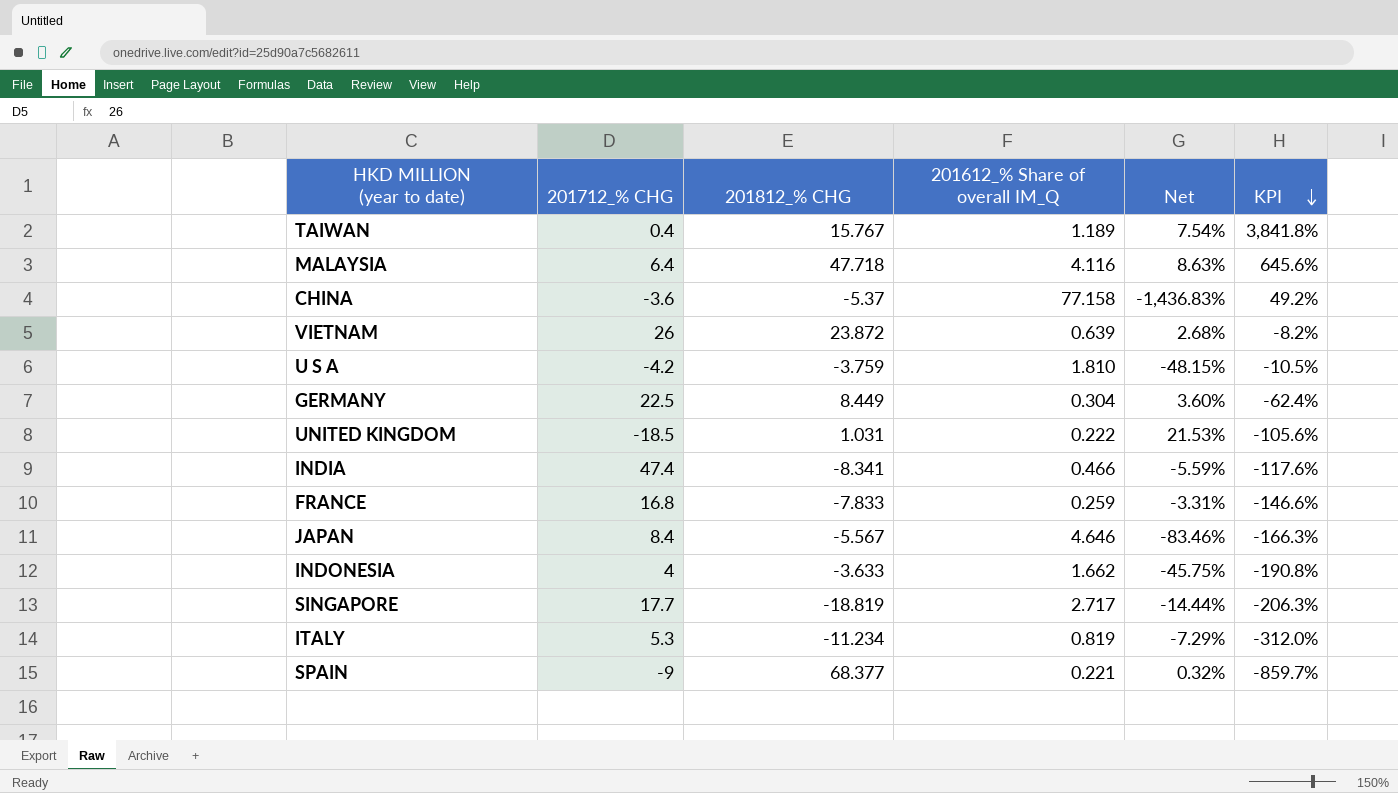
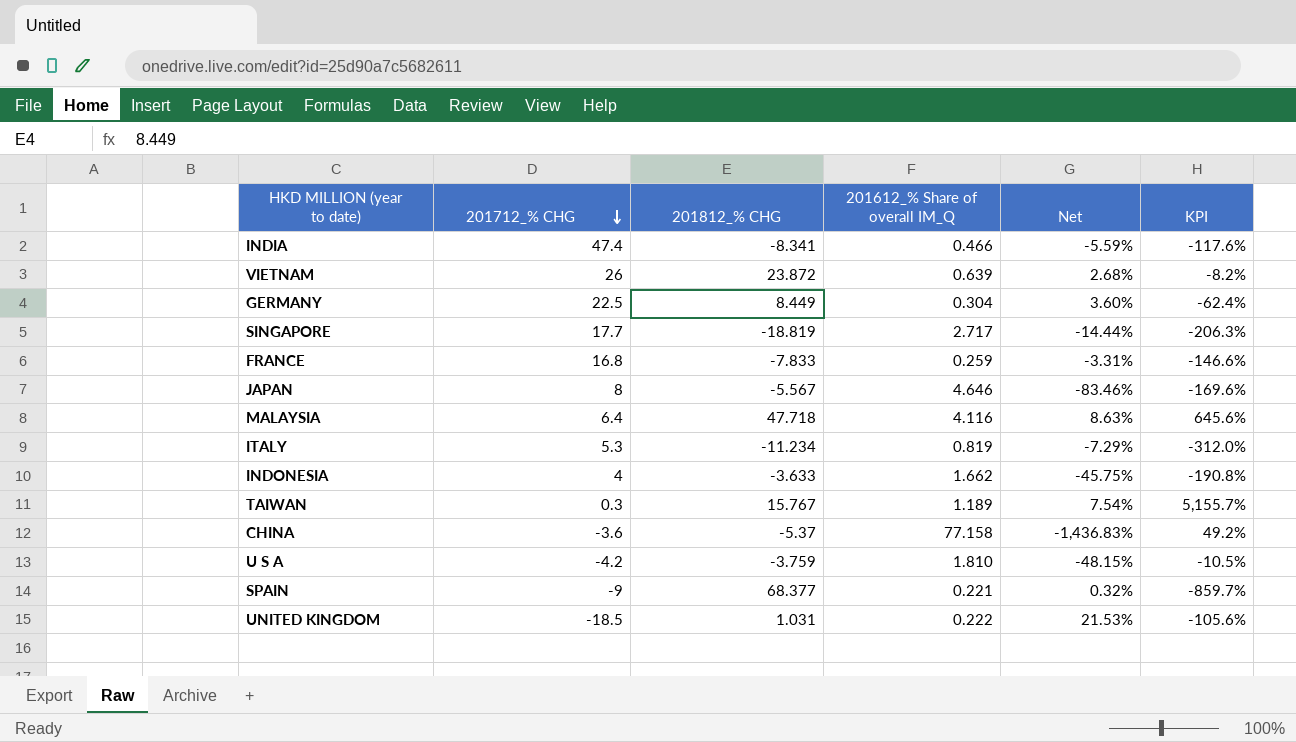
row order: KPI descending -> 201712_% CHG descending
JAPAN | 201712_% CHG: 8.4 -> 8
JAPAN | KPI: -166.3% -> -169.6%
TAIWAN | 201712_% CHG: 0.4 -> 0.3
TAIWAN | KPI: 3,841.8% -> 5,155.7%

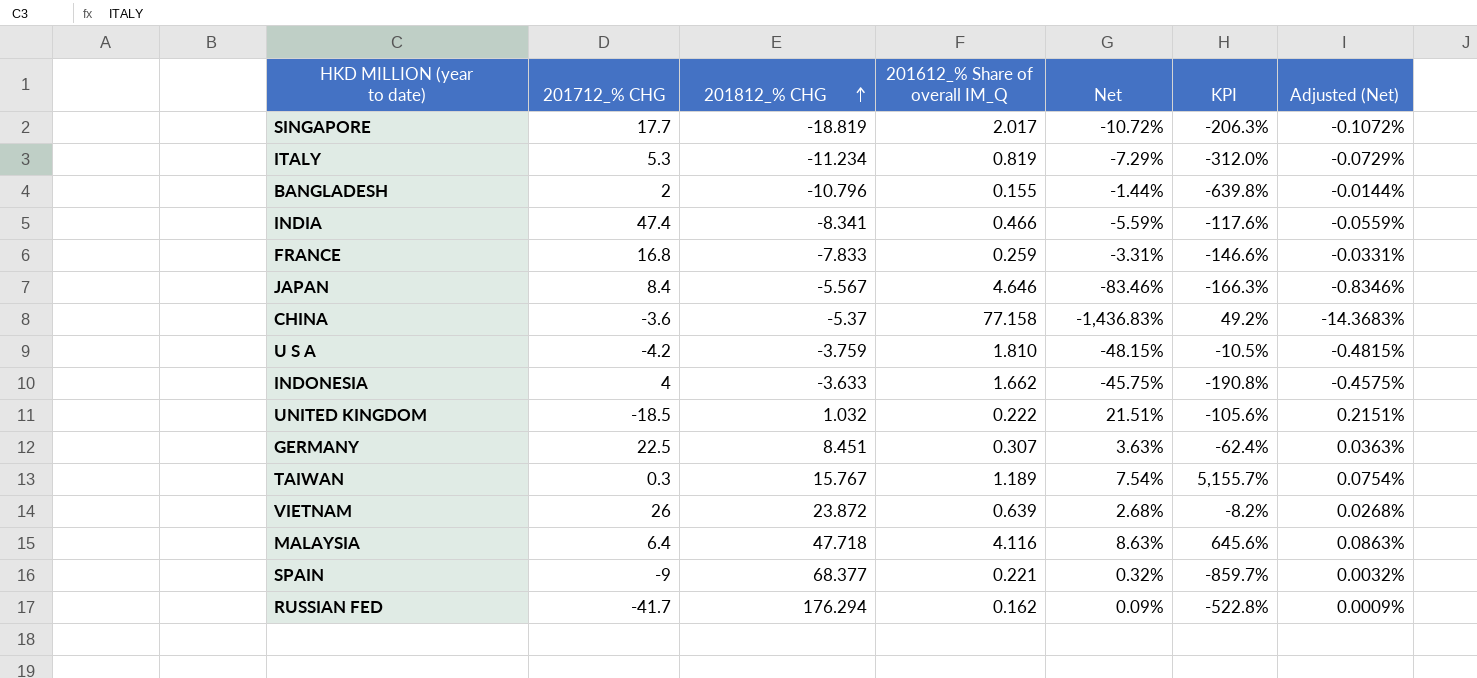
row order: 201712_% CHG descending -> 201812_% CHG ascending
column Adjusted (Net) | formula: none -> [Net] * 0.01
SINGAPORE | 201612_% Share of overall IM_Q: 2.717 -> 2.017
SINGAPORE | Net: -14.44% -> -10.72%
row BANGLADESH: none -> 2 | -10.796 | 0.155 | -1.44% | -639.8% | -0.0144%
JAPAN | 201712_% CHG: 8 -> 8.4
JAPAN | KPI: -169.6% -> -166.3%
UNITED KINGDOM | 201812_% CHG: 1.031 -> 1.032
UNITED KINGDOM | Net: 21.53% -> 21.51%
GERMANY | 201812_% CHG: 8.449 -> 8.451
GERMANY | 201612_% Share of overall IM_Q: 0.304 -> 0.307
GERMANY | Net: 3.60% -> 3.63%
row RUSSIAN FED: none -> -41.7 | 176.294 | 0.162 | 0.09% | -522.8% | 0.0009%

